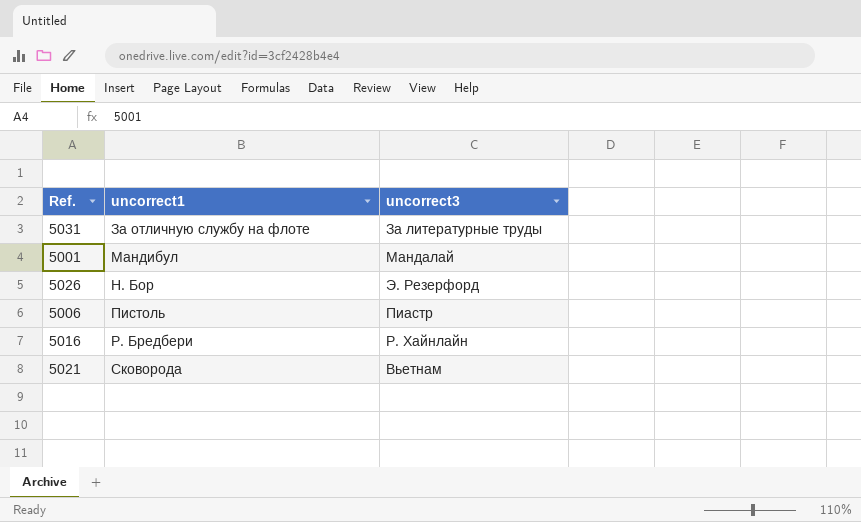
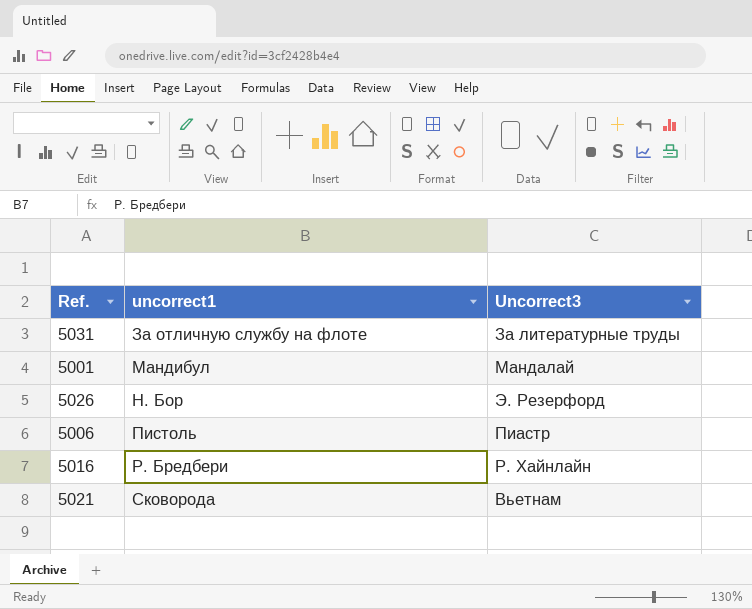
column name: uncorrect3 -> Uncorrect3

